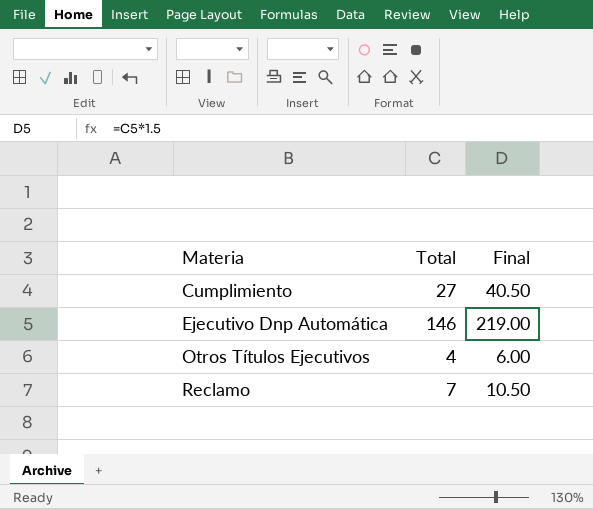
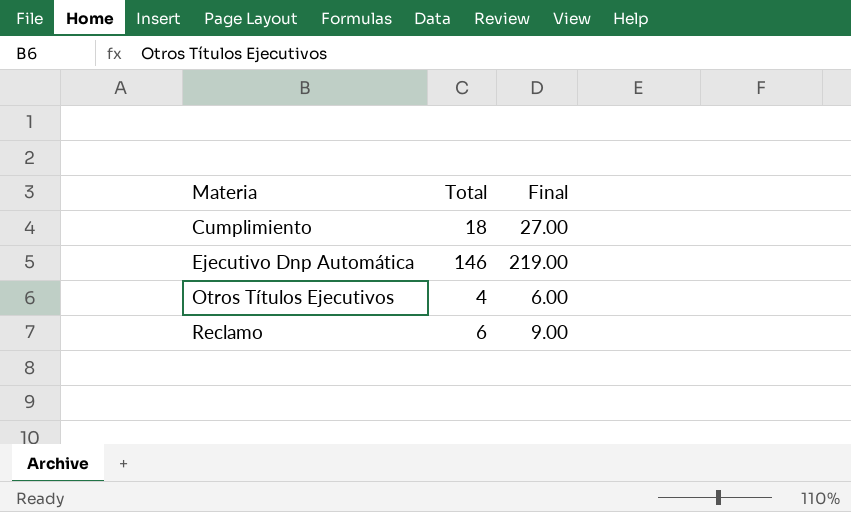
Cumplimiento | Total: 27 -> 18
Cumplimiento | Final: 40.50 -> 27.00
Reclamo | Total: 7 -> 6
Reclamo | Final: 10.50 -> 9.00

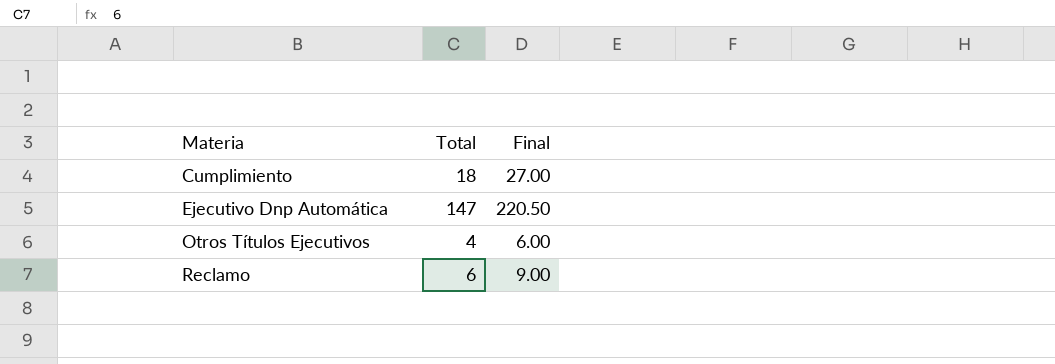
Ejecutivo Dnp Automática | Total: 146 -> 147
Ejecutivo Dnp Automática | Final: 219.00 -> 220.50

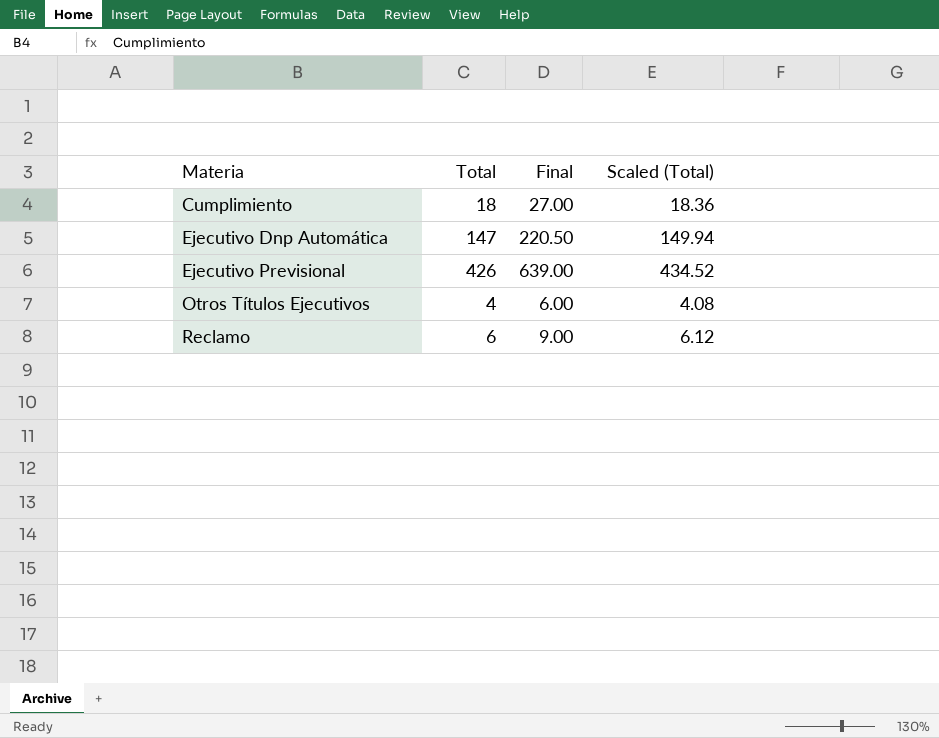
column Scaled (Total) | formula: none -> [Total] * 1.02
row Ejecutivo Previsional: none -> 426 | 639.00 | 434.52

